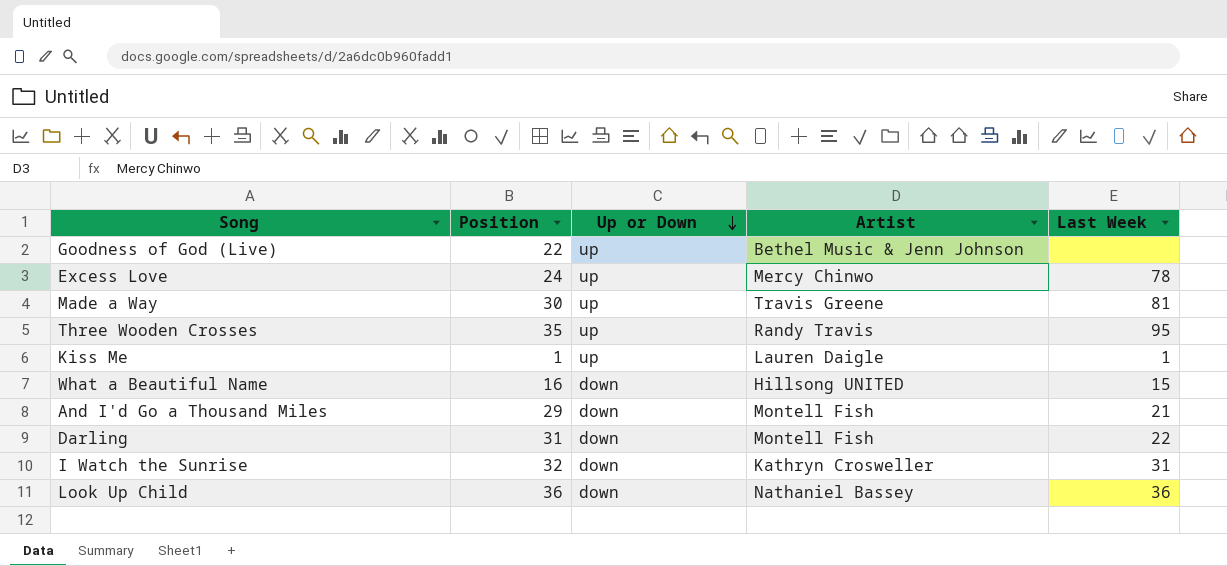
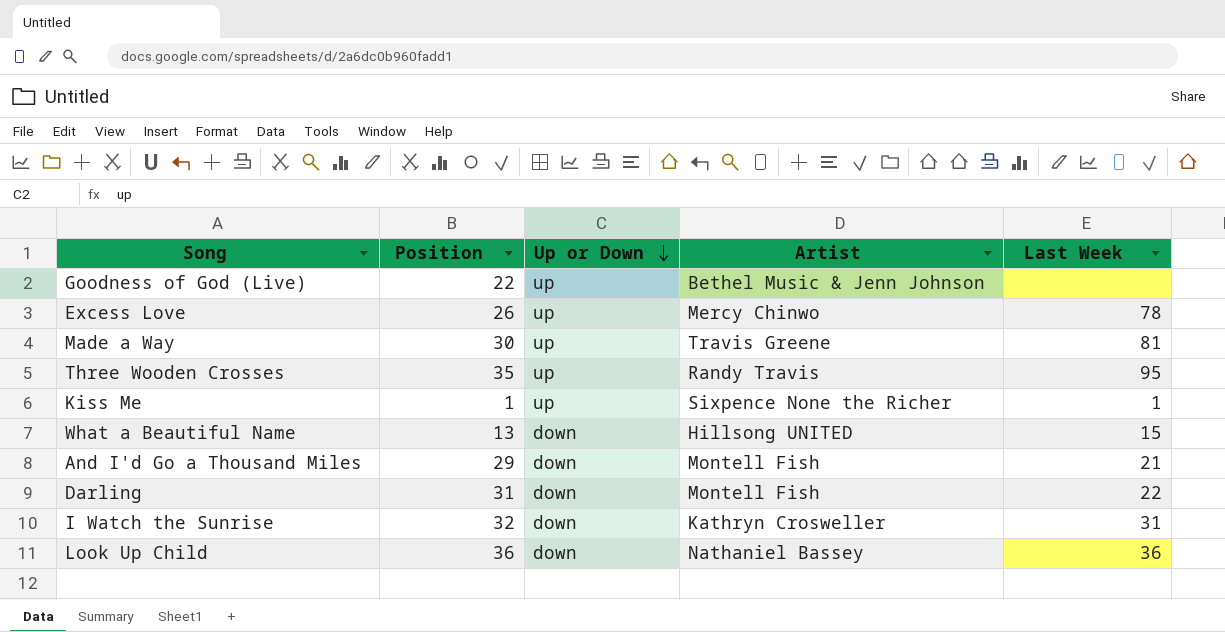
Excess Love | Position: 24 -> 26
Kiss Me | Artist: Lauren Daigle -> Sixpence None the Richer
What a Beautiful Name | Position: 16 -> 13

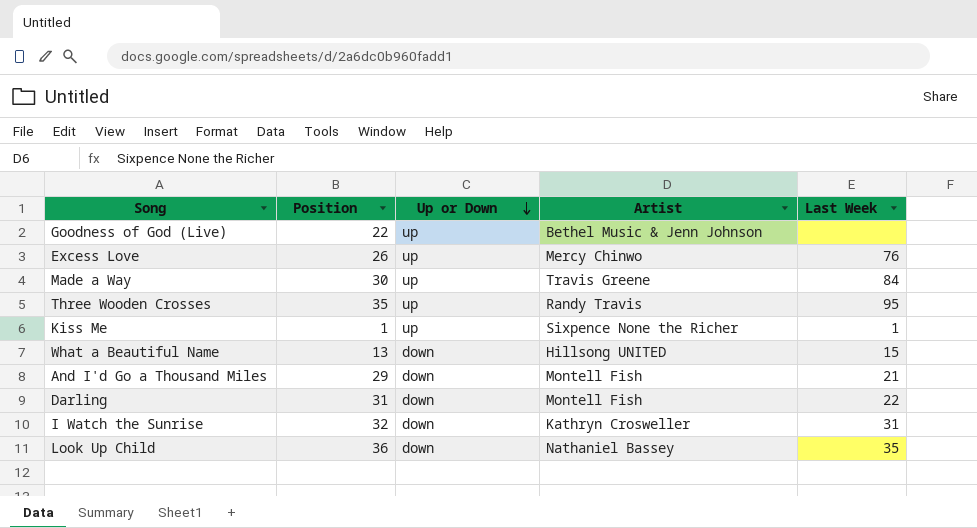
Excess Love | Last Week: 78 -> 76
Made a Way | Last Week: 81 -> 84
Look Up Child | Last Week: 36 -> 35

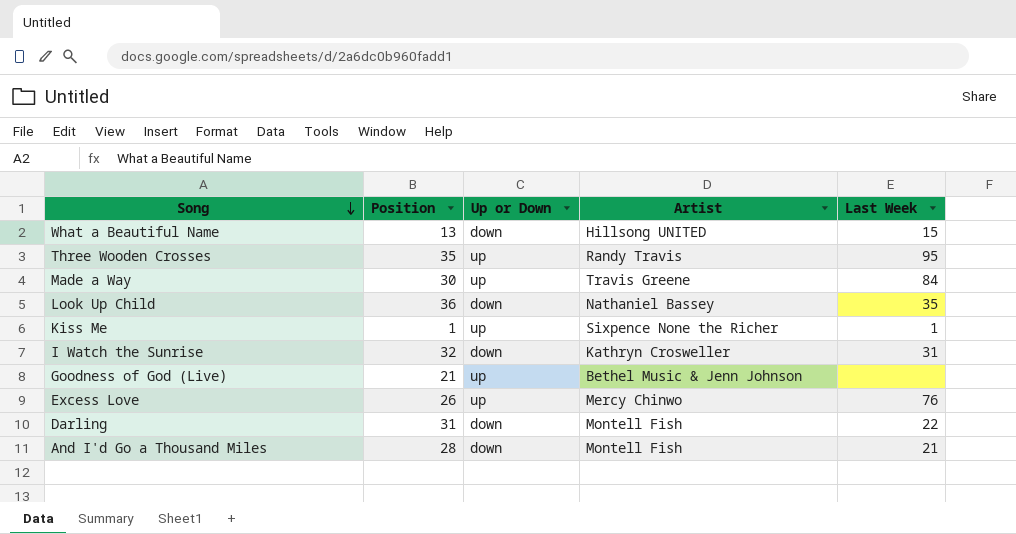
row order: Up or Down descending -> Song descending
Goodness of God (Live) | Position: 22 -> 21
And I'd Go a Thousand Miles | Position: 29 -> 28

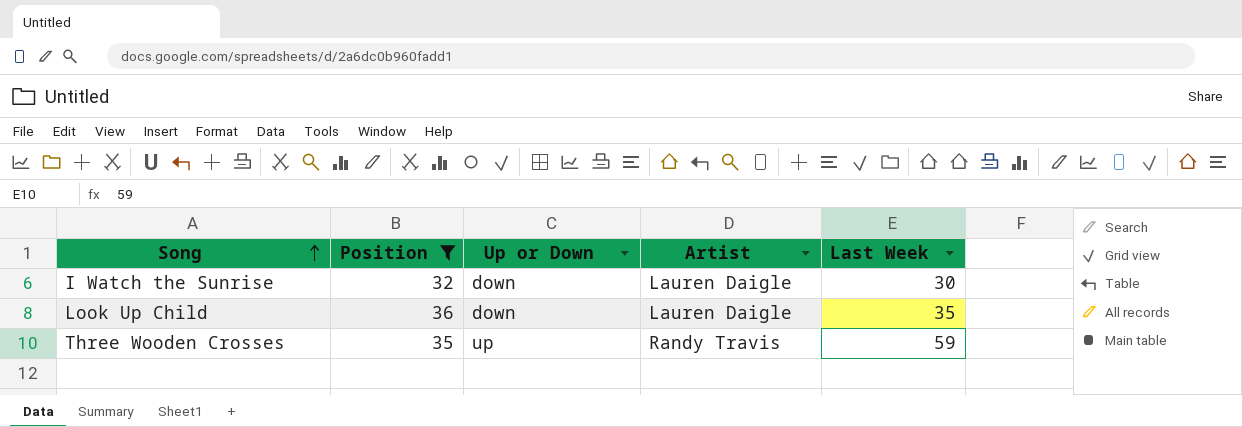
filter: none -> Position >= 32
row order: Song descending -> Song ascending
I Watch the Sunrise | Artist: Kathryn Crosweller -> Lauren Daigle
I Watch the Sunrise | Last Week: 31 -> 30
Look Up Child | Artist: Nathaniel Bassey -> Lauren Daigle
Three Wooden Crosses | Last Week: 95 -> 59

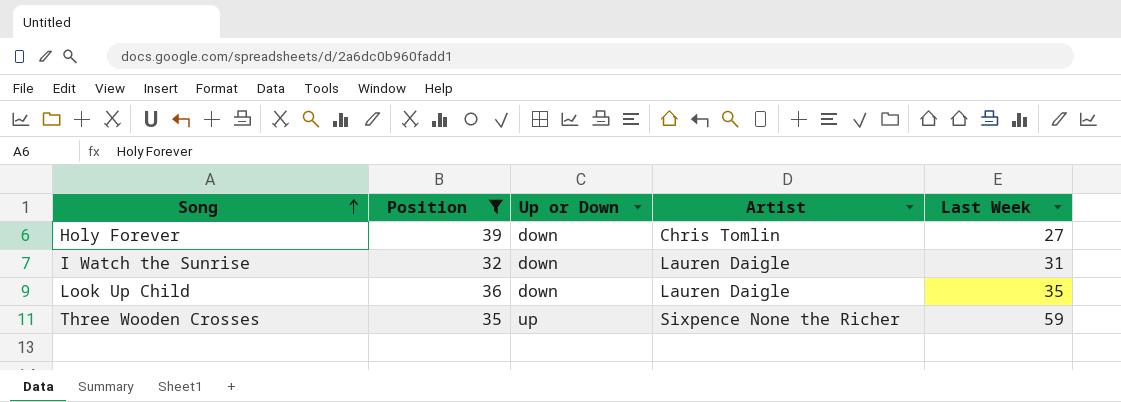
row Holy Forever: none -> 39 | down | Chris Tomlin | 27
I Watch the Sunrise | Last Week: 30 -> 31
Three Wooden Crosses | Artist: Randy Travis -> Sixpence None the Richer

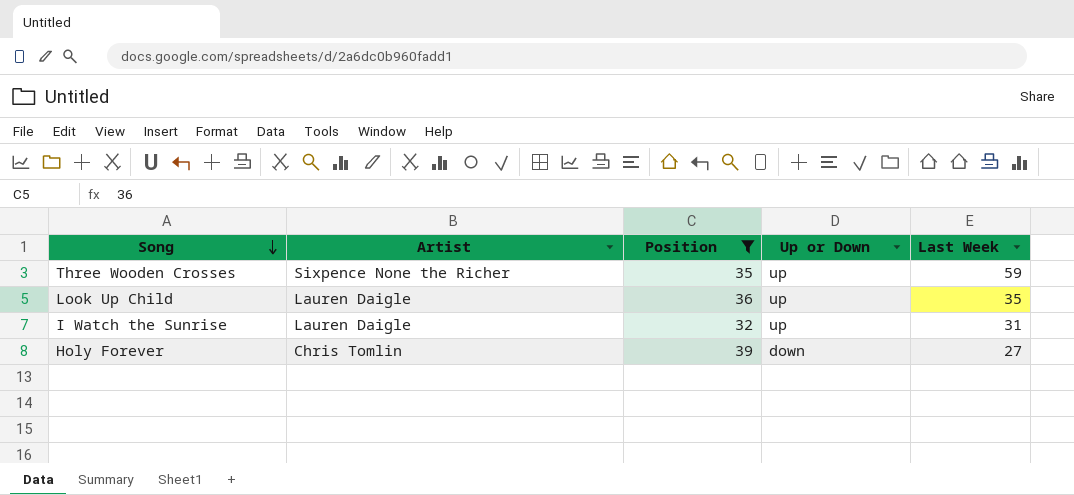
row order: Song ascending -> Song descending
column Artist | position: 4 -> 2
Look Up Child | Up or Down: down -> up
I Watch the Sunrise | Up or Down: down -> up

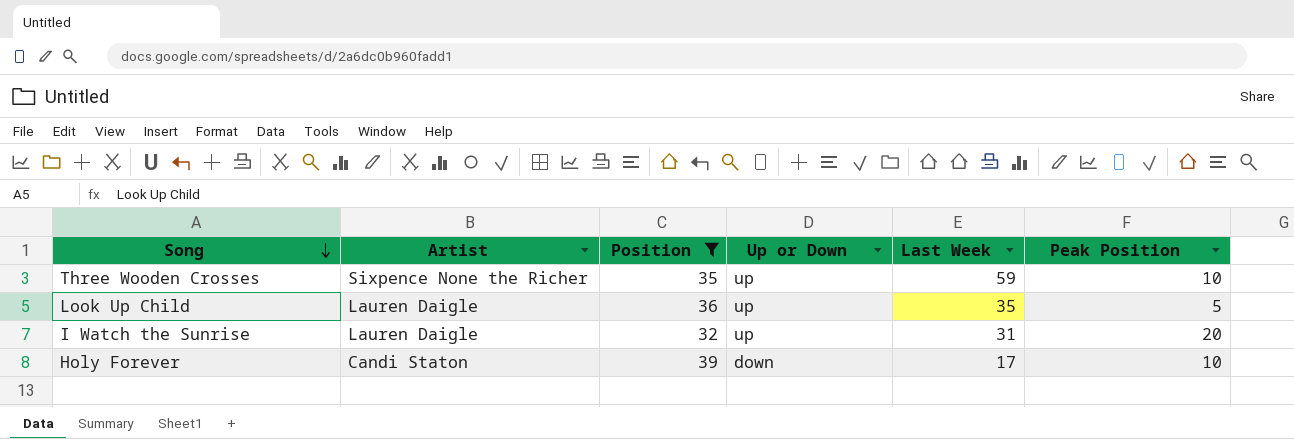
column Peak Position | position: none -> 6
Holy Forever | Artist: Chris Tomlin -> Candi Staton
Holy Forever | Last Week: 27 -> 17

